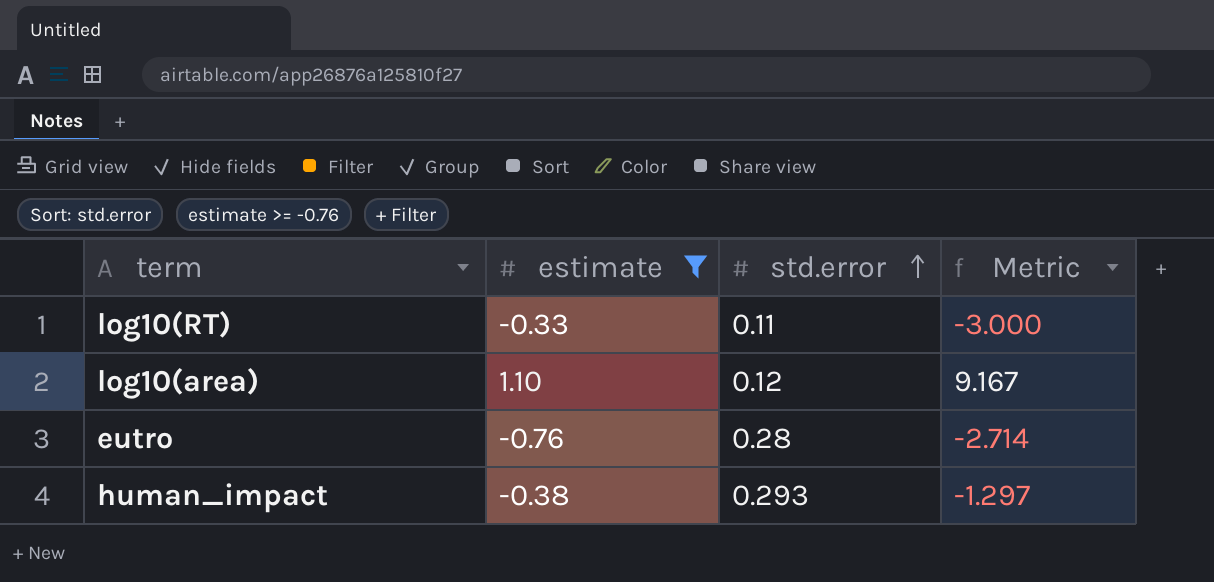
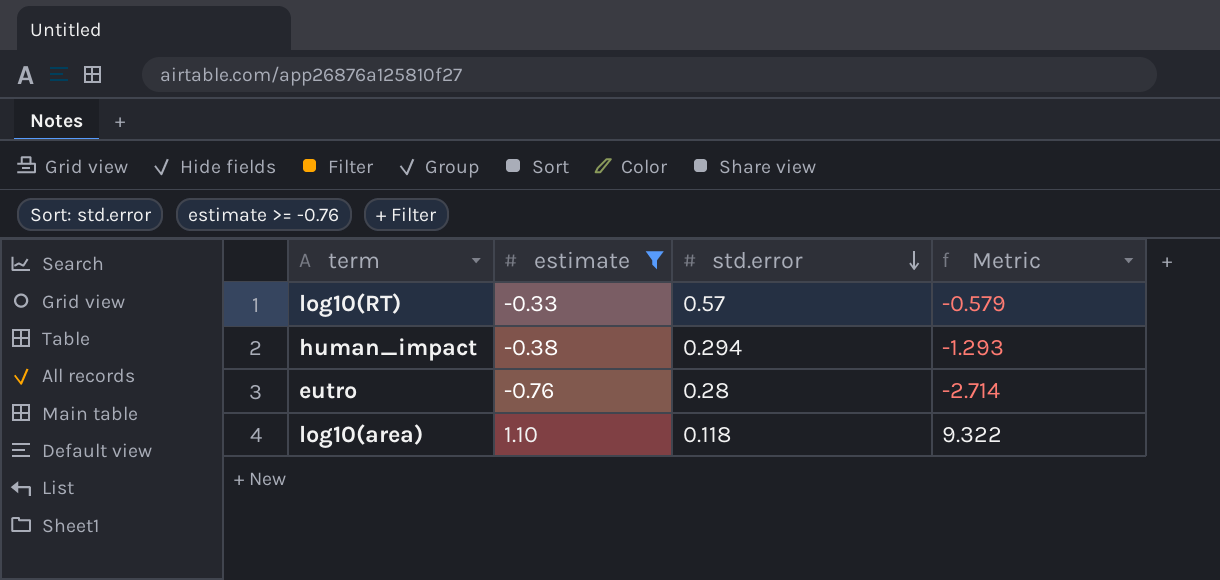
row order: std.error ascending -> std.error descending
log10(RT) | std.error: 0.11 -> 0.57
log10(RT) | Metric: -3.000 -> -0.579
human_impact | std.error: 0.293 -> 0.294
human_impact | Metric: -1.297 -> -1.293
log10(area) | std.error: 0.12 -> 0.118
log10(area) | Metric: 9.167 -> 9.322

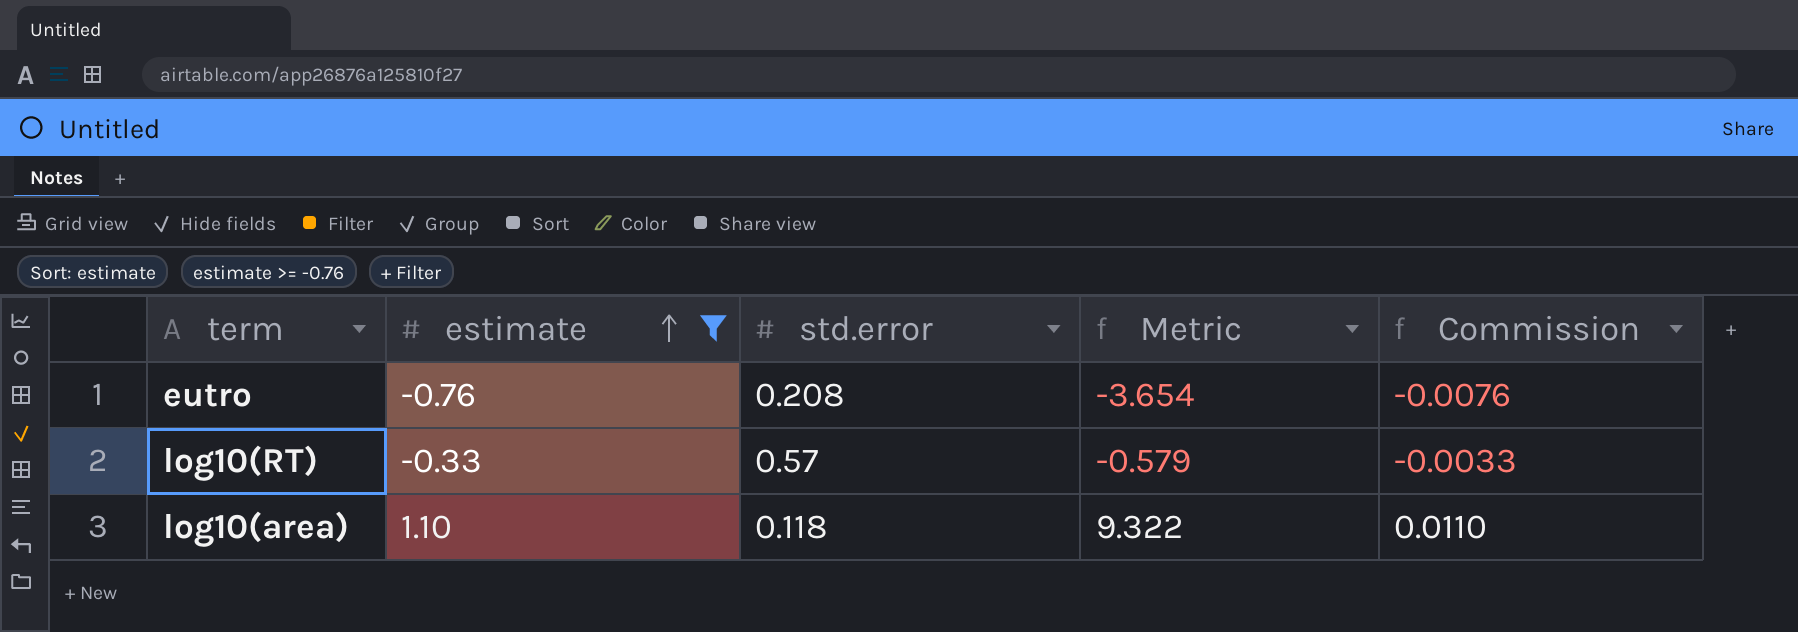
row order: std.error descending -> estimate ascending
column Commission | formula: none -> [estimate] * 0.01
row human_impact: -0.38 | 0.294 | -1.293 -> none
eutro | std.error: 0.28 -> 0.208
eutro | Metric: -2.714 -> -3.654

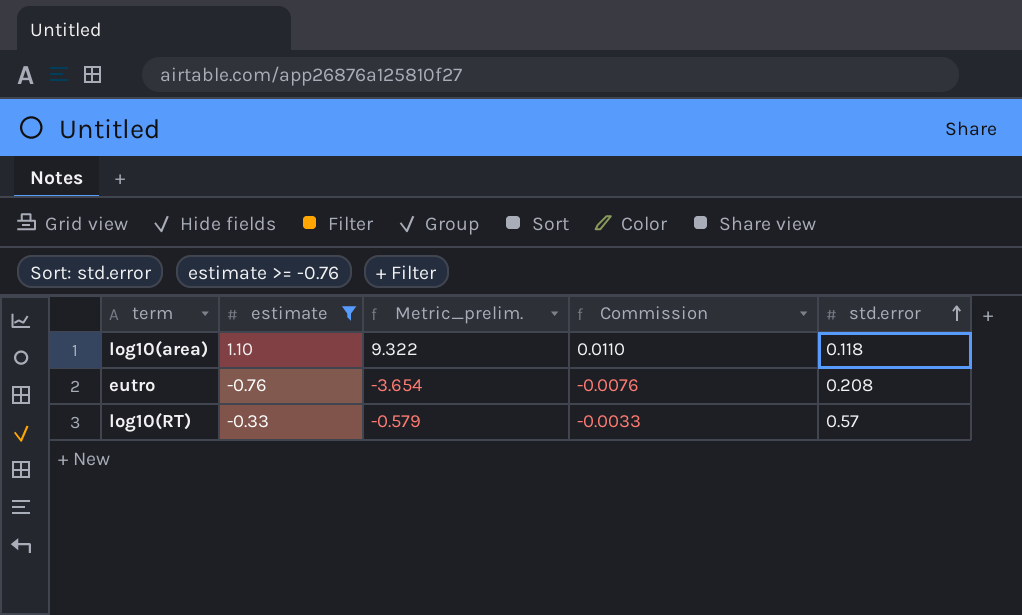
row order: estimate ascending -> std.error ascending
column name: Metric -> Metric_prelim.
column std.error | position: 3 -> 5

